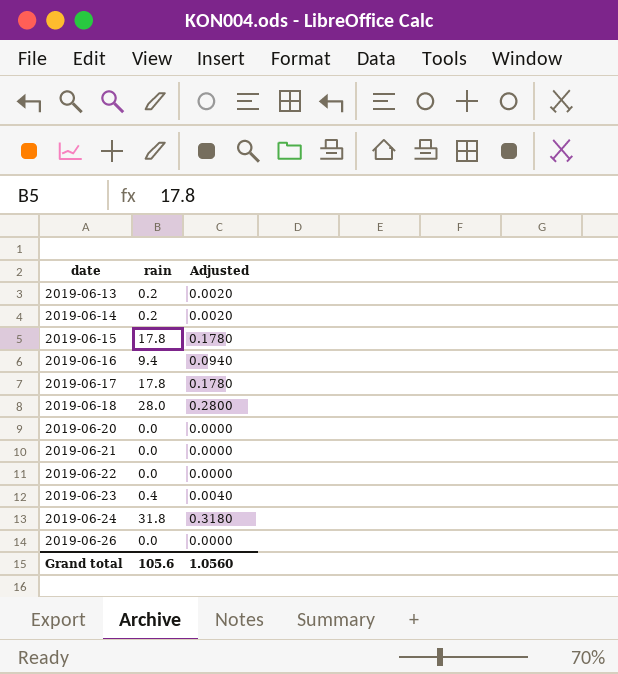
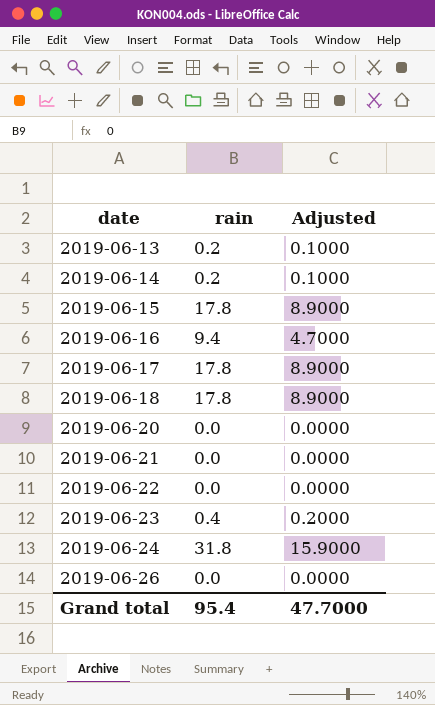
column Adjusted | formula: [rain] * 0.01 -> [rain] * 0.5
2019-06-18 | rain: 28.0 -> 17.8
Grand total | rain: 105.6 -> 95.4
Grand total | Adjusted: 1.0560 -> 47.7000

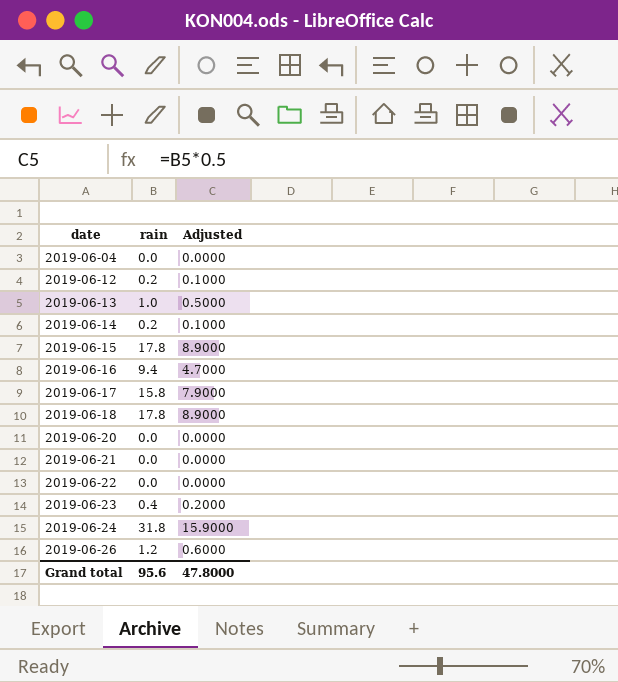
row 2019-06-04: none -> 0.0 | 0.0000
row 2019-06-12: none -> 0.2 | 0.1000
2019-06-13 | rain: 0.2 -> 1.0
2019-06-13 | Adjusted: 0.1000 -> 0.5000
2019-06-17 | rain: 17.8 -> 15.8
2019-06-17 | Adjusted: 8.9000 -> 7.9000
2019-06-26 | rain: 0.0 -> 1.2
2019-06-26 | Adjusted: 0.0000 -> 0.6000
Grand total | rain: 95.4 -> 95.6
Grand total | Adjusted: 47.7000 -> 47.8000

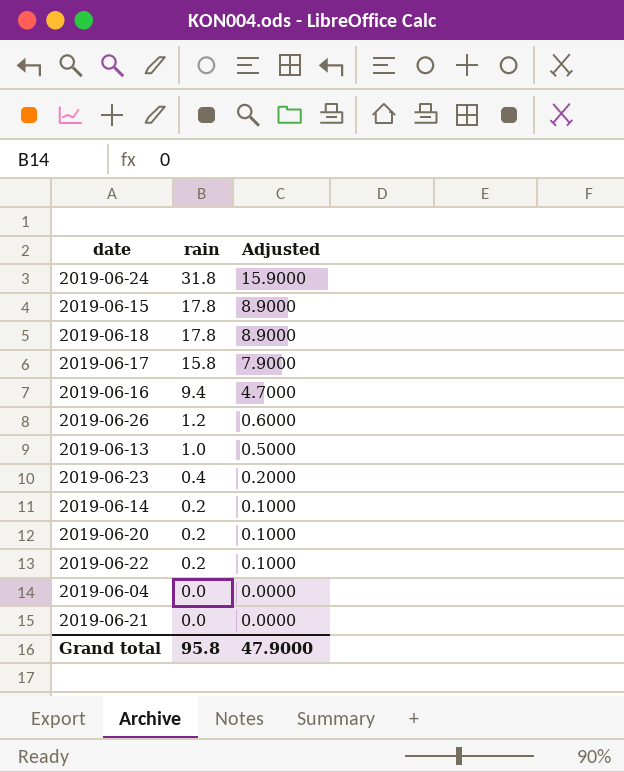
row order: date ascending -> rain descending
row 2019-06-12: 0.2 | 0.1000 -> none
2019-06-20 | rain: 0.0 -> 0.2
2019-06-20 | Adjusted: 0.0000 -> 0.1000
2019-06-22 | rain: 0.0 -> 0.2
2019-06-22 | Adjusted: 0.0000 -> 0.1000
Grand total | rain: 95.6 -> 95.8
Grand total | Adjusted: 47.8000 -> 47.9000

